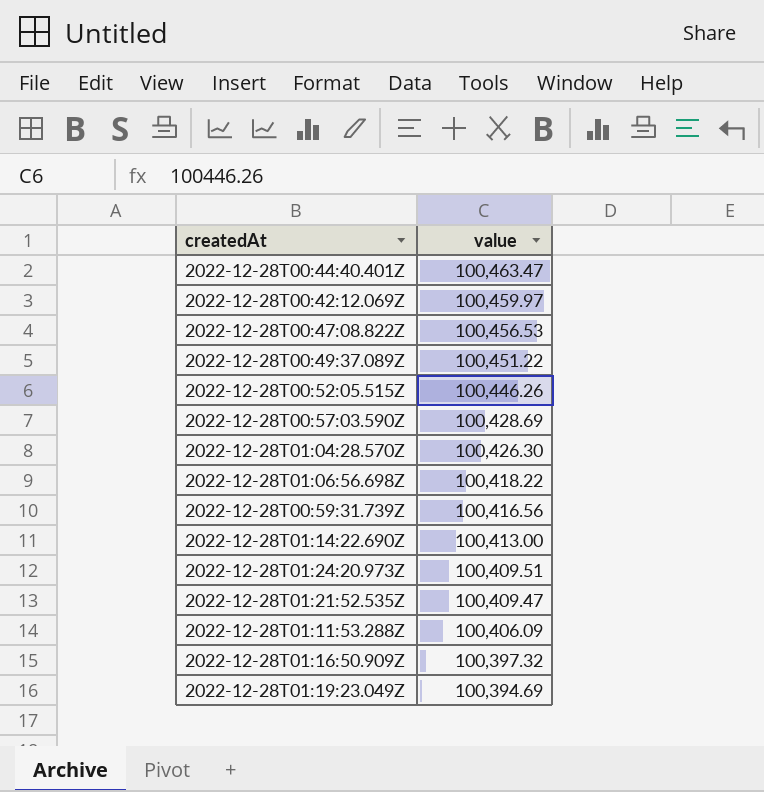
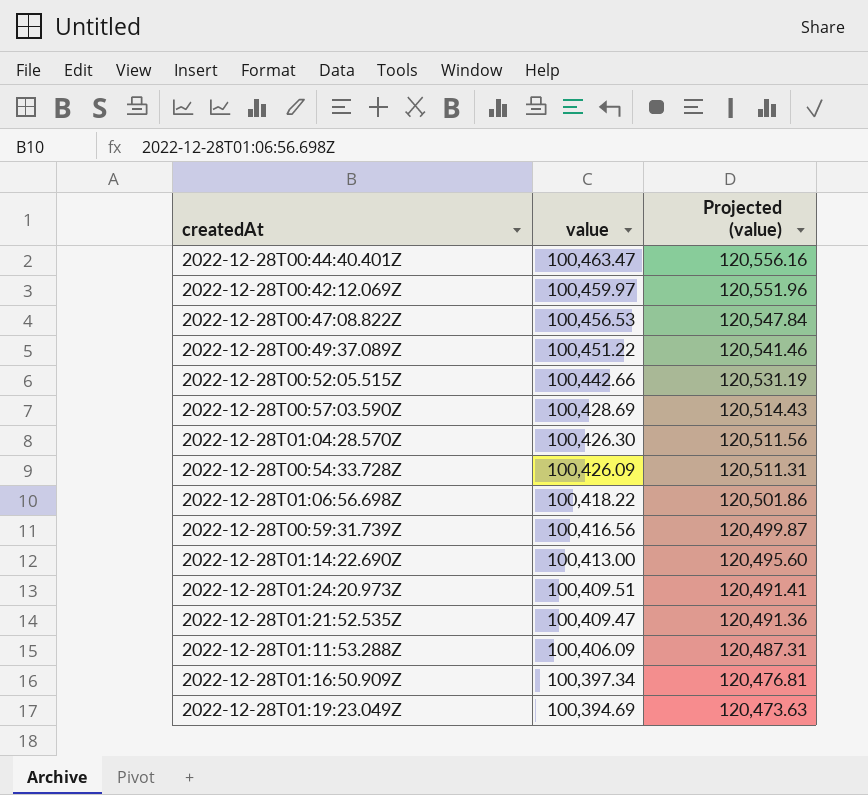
column Projected (value) | formula: none -> [value] * 1.2
2022-12-28T00:52:05.515Z | value: 100,446.26 -> 100,442.66
row 2022-12-28T00:54:33.728Z: none -> 100,426.09 | 120,511.31
2022-12-28T01:16:50.909Z | value: 100,397.32 -> 100,397.34

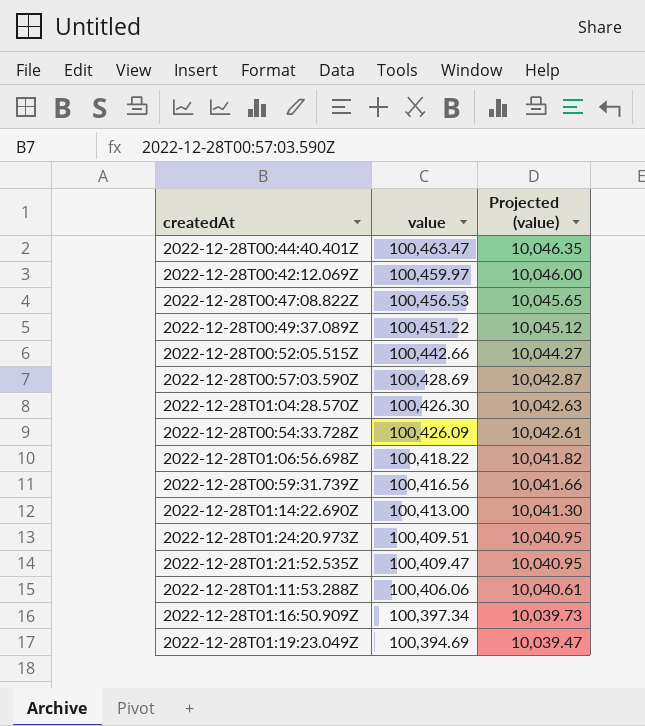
column Projected (value) | formula: [value] * 1.2 -> [value] * 0.1
2022-12-28T01:11:53.288Z | value: 100,406.09 -> 100,406.06

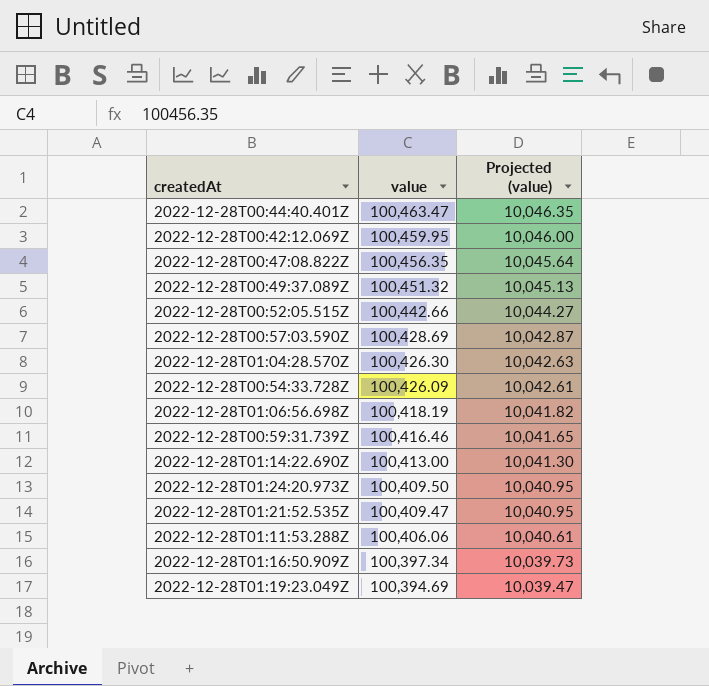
2022-12-28T00:42:12.069Z | value: 100,459.97 -> 100,459.95
2022-12-28T00:47:08.822Z | value: 100,456.53 -> 100,456.35
2022-12-28T00:47:08.822Z | Projected (value): 10,045.65 -> 10,045.64
2022-12-28T00:49:37.089Z | value: 100,451.22 -> 100,451.32
2022-12-28T00:49:37.089Z | Projected (value): 10,045.12 -> 10,045.13
2022-12-28T01:06:56.698Z | value: 100,418.22 -> 100,418.19
2022-12-28T00:59:31.739Z | value: 100,416.56 -> 100,416.46
2022-12-28T00:59:31.739Z | Projected (value): 10,041.66 -> 10,041.65
2022-12-28T01:24:20.973Z | value: 100,409.51 -> 100,409.50

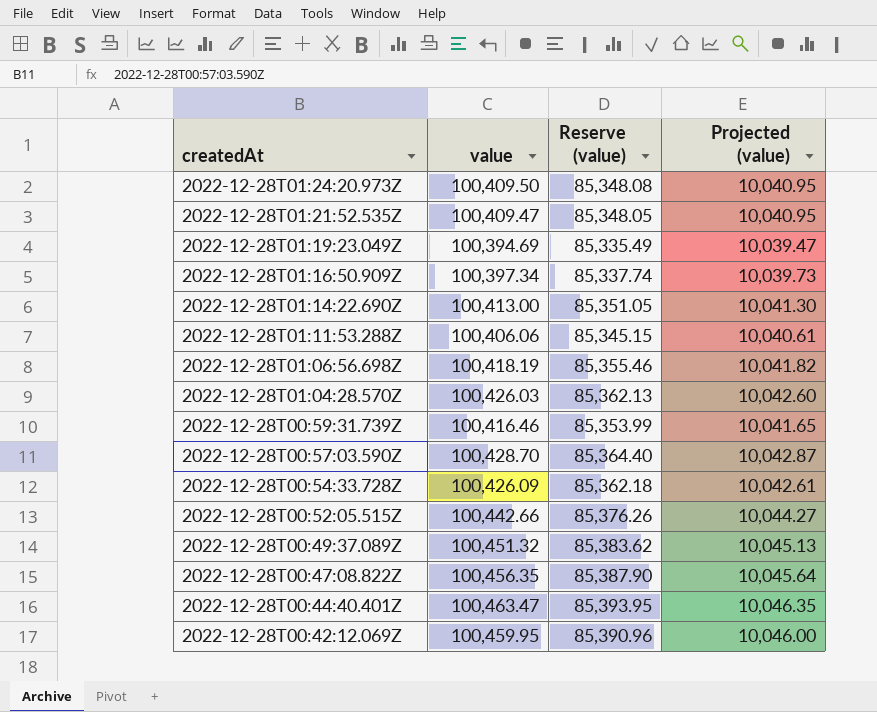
row order: value descending -> createdAt descending
column Reserve (value) | formula: none -> [value] * 0.85
2022-12-28T01:04:28.570Z | value: 100,426.30 -> 100,426.03
2022-12-28T01:04:28.570Z | Projected (value): 10,042.63 -> 10,042.60
2022-12-28T00:57:03.590Z | value: 100,428.69 -> 100,428.70

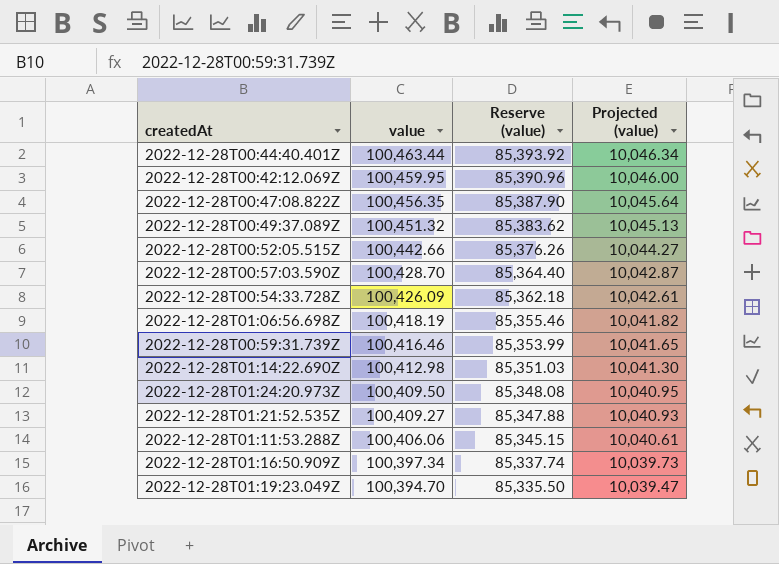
row order: createdAt descending -> value descending
row 2022-12-28T01:04:28.570Z: 100,426.03 | 85,362.13 | 10,042.60 -> none
2022-12-28T00:44:40.401Z | value: 100,463.47 -> 100,463.44
2022-12-28T00:44:40.401Z | Reserve (value): 85,393.95 -> 85,393.92
2022-12-28T00:44:40.401Z | Projected (value): 10,046.35 -> 10,046.34
2022-12-28T01:14:22.690Z | value: 100,413.00 -> 100,412.98
2022-12-28T01:14:22.690Z | Reserve (value): 85,351.05 -> 85,351.03
2022-12-28T01:21:52.535Z | value: 100,409.47 -> 100,409.27
2022-12-28T01:21:52.535Z | Reserve (value): 85,348.05 -> 85,347.88
2022-12-28T01:21:52.535Z | Projected (value): 10,040.95 -> 10,040.93
2022-12-28T01:19:23.049Z | value: 100,394.69 -> 100,394.70
2022-12-28T01:19:23.049Z | Reserve (value): 85,335.49 -> 85,335.50

